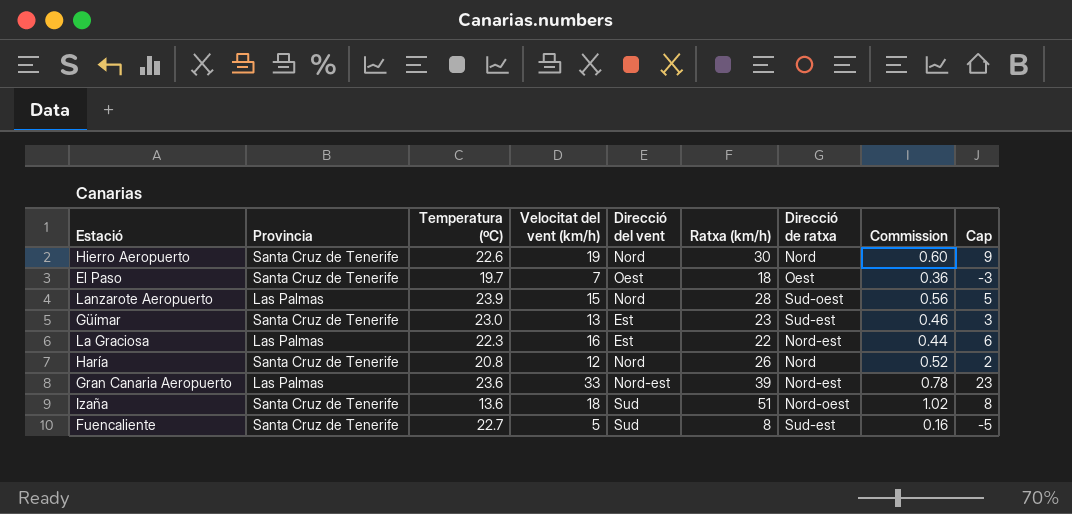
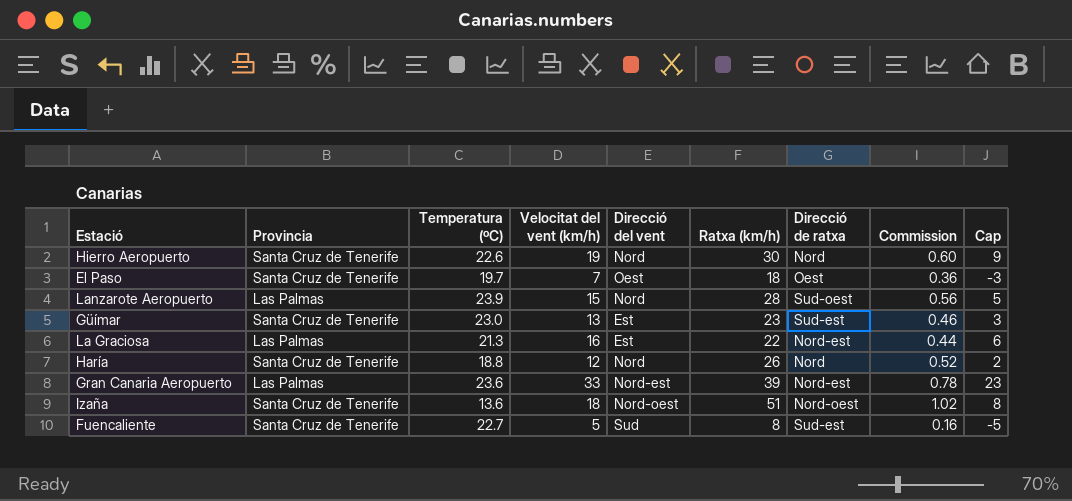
La Graciosa | Temperatura (ºC): 22.3 -> 21.3
Haría | Temperatura (ºC): 20.8 -> 18.8
Izaña | Direcció del vent: Sud -> Nord-oest

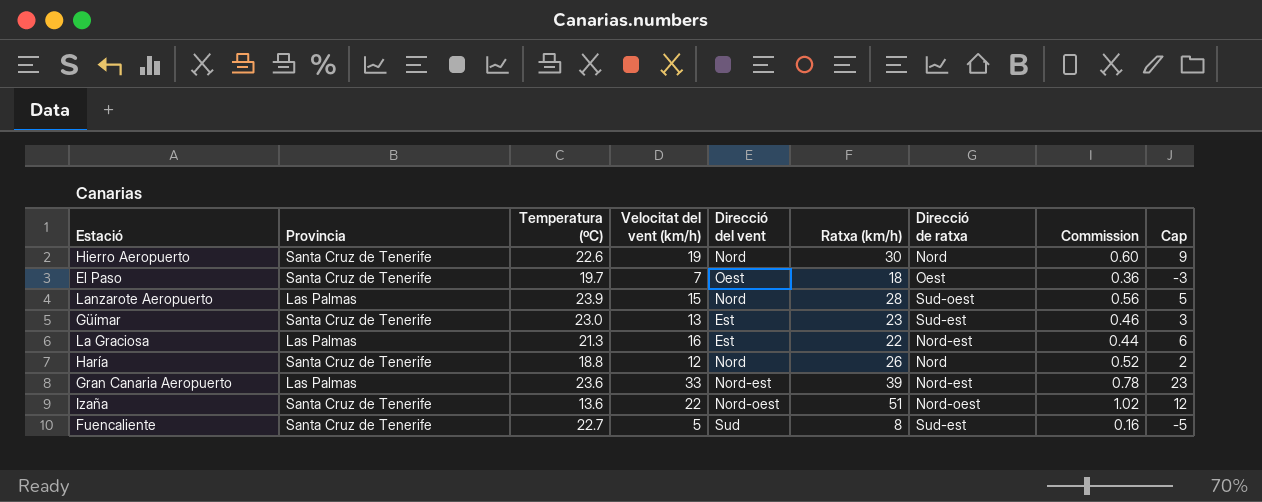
Izaña | Velocitat del vent (km/h): 18 -> 22
Izaña | Cap: 8 -> 12

